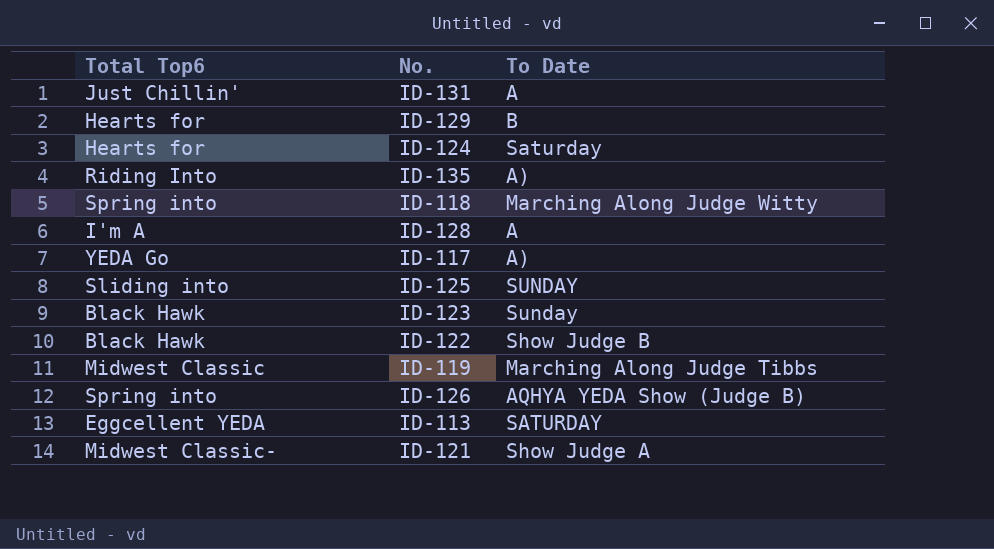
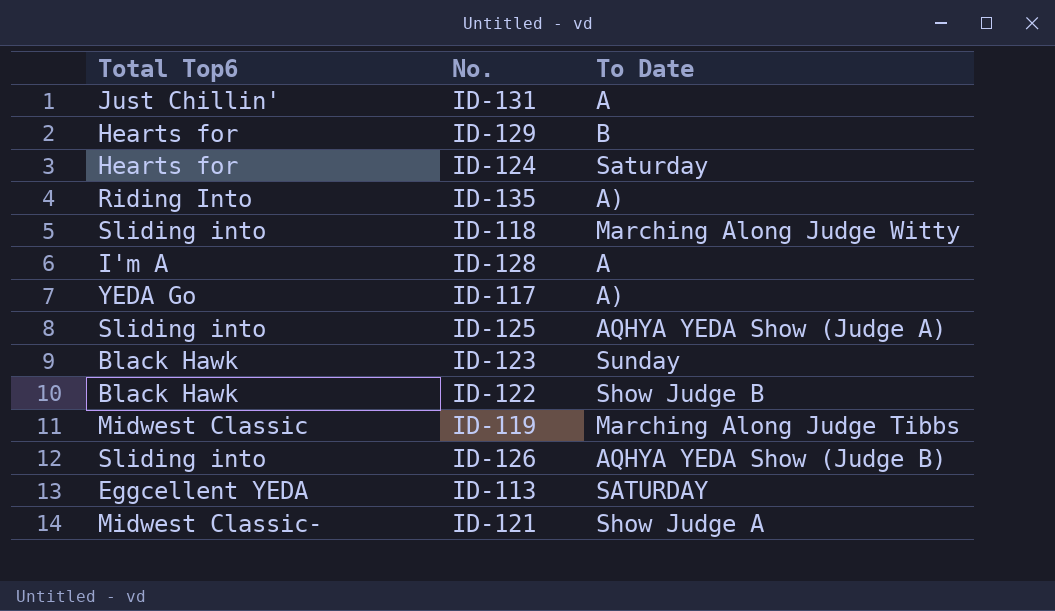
ID-118 | Total Top6: Spring into -> Sliding into
ID-125 | To Date: SUNDAY -> AQHYA YEDA Show (Judge A)
ID-126 | Total Top6: Spring into -> Sliding into

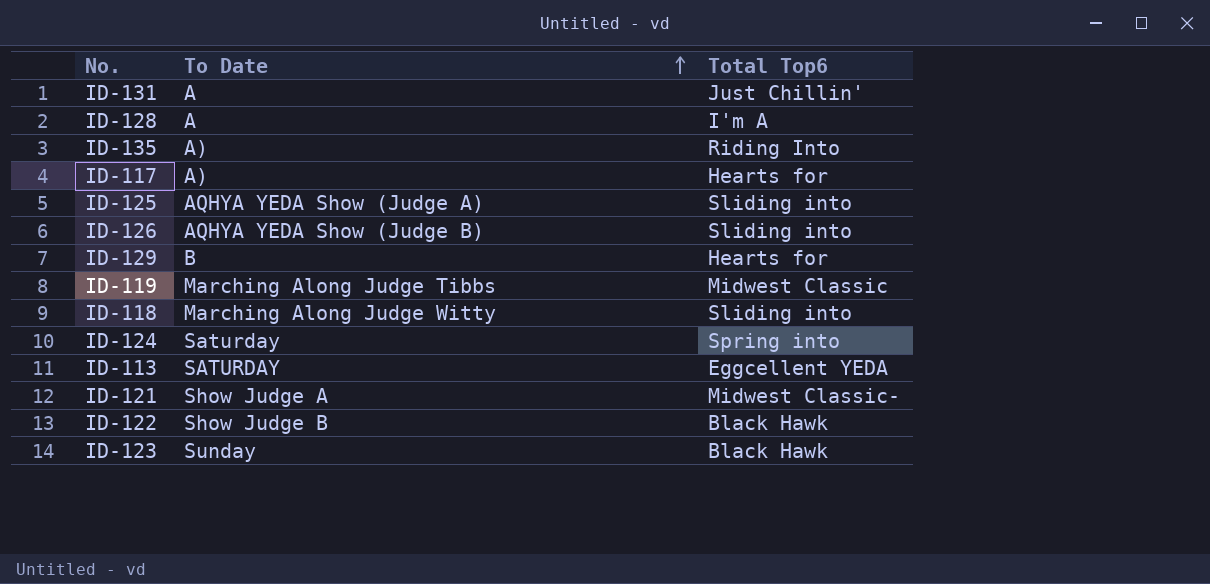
row order: none -> To Date ascending
column Total Top6 | position: 1 -> 3
ID-117 | Total Top6: YEDA Go -> Hearts for
ID-124 | Total Top6: Hearts for -> Spring into

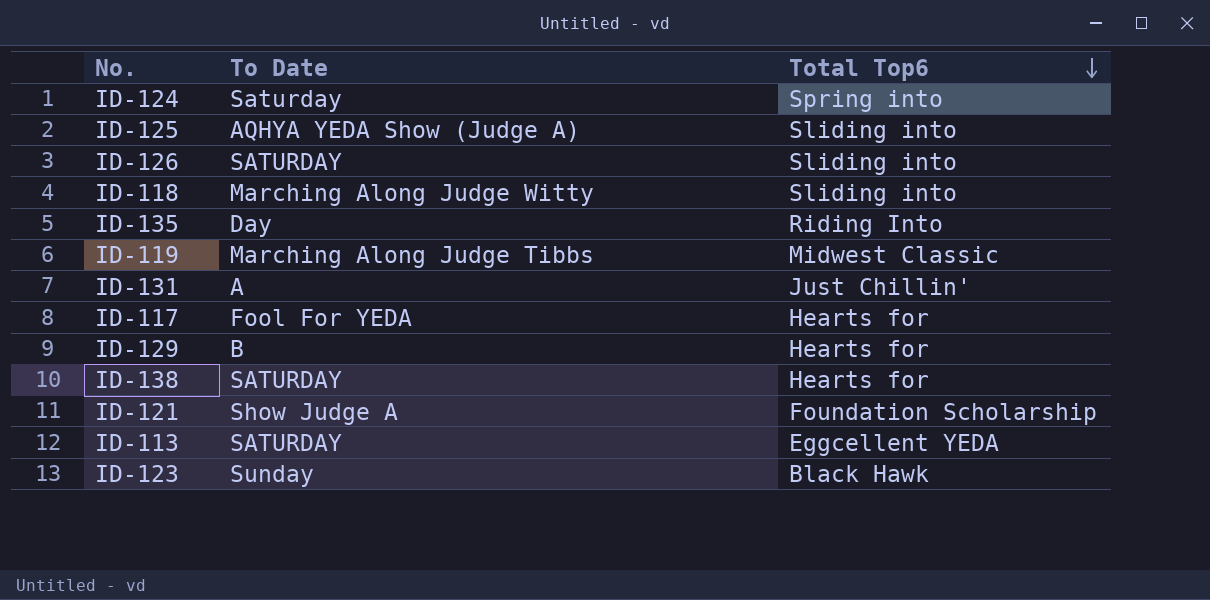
row order: To Date ascending -> Total Top6 descending
row ID-128: A | I'm A -> none
row ID-122: Show Judge B | Black Hawk -> none
ID-126 | To Date: AQHYA YEDA Show (Judge B) -> SATURDAY
ID-135 | To Date: A) -> Day
ID-117 | To Date: A) -> Fool For YEDA
row ID-138: none -> SATURDAY | Hearts for
ID-121 | Total Top6: Midwest Classic- -> Foundation Scholarship

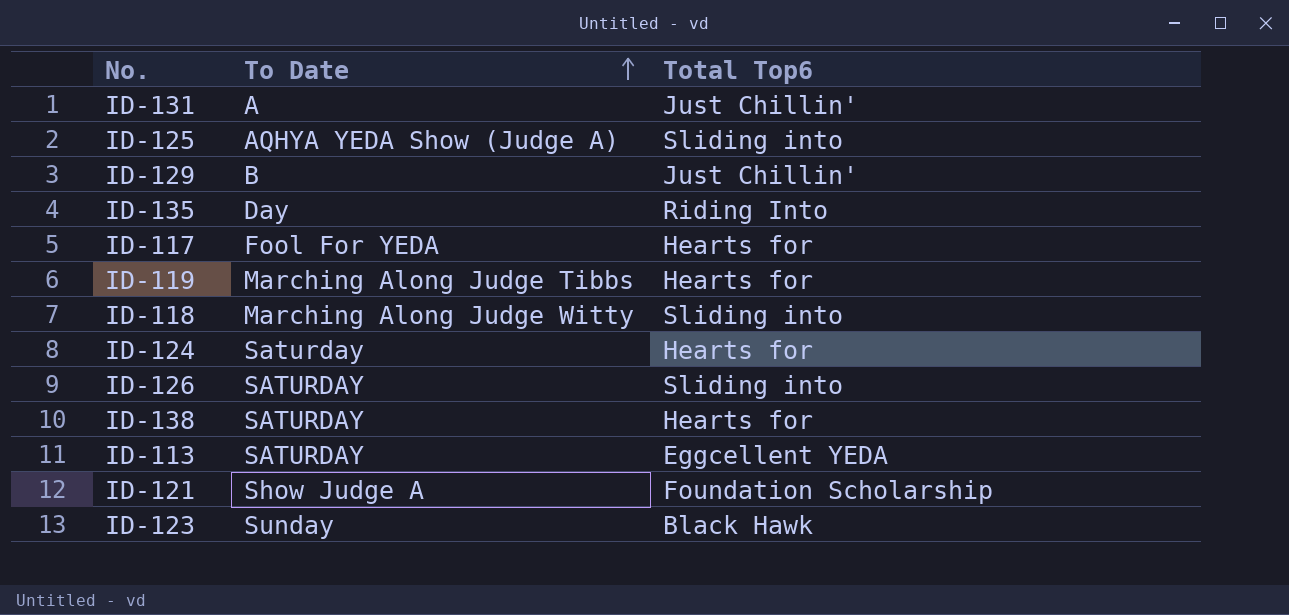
row order: Total Top6 descending -> To Date ascending
ID-129 | Total Top6: Hearts for -> Just Chillin'
ID-119 | Total Top6: Midwest Classic -> Hearts for
ID-124 | Total Top6: Spring into -> Hearts for

